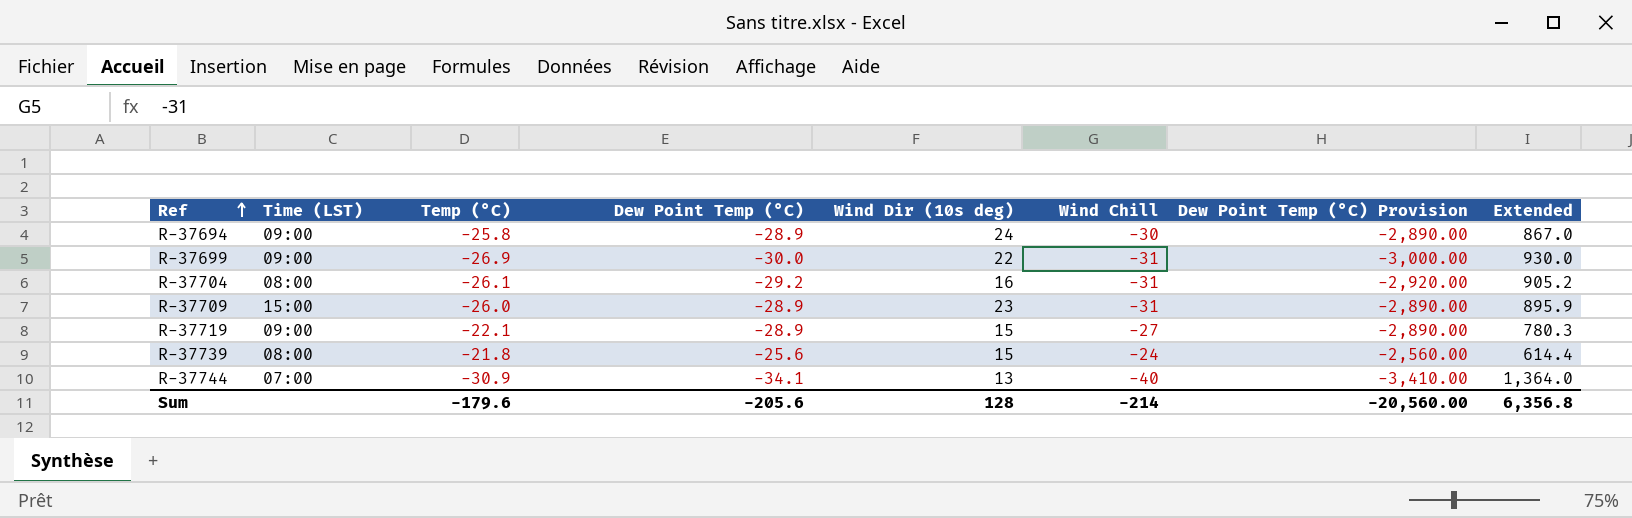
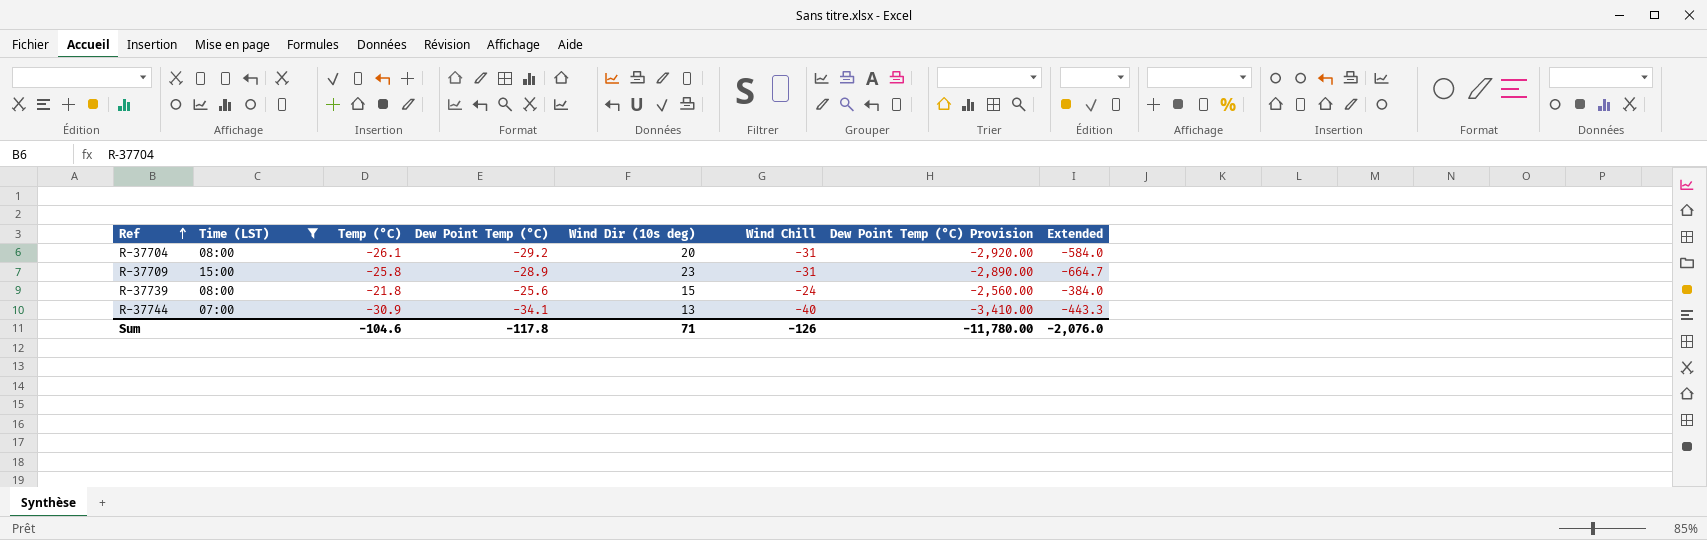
filter: none -> Time (LST) != 09:00
column Extended | formula: [Dew Point Temp (°C)] * [Wind Chill] -> [Dew Point Temp (°C)] * [Wind Dir (10s deg)]
R-37704 | Wind Dir (10s deg): 16 -> 20
R-37709 | Temp (°C): -26.0 -> -25.8
Sum | Temp (°C): -179.6 -> -104.6
Sum | Dew Point Temp (°C): -205.6 -> -117.8
Sum | Wind Dir (10s deg): 128 -> 71
Sum | Wind Chill: -214 -> -126
Sum | Dew Point Temp (°C) Provision: -20,560.00 -> -11,780.00
Sum | Extended: 6,356.8 -> -2,076.0

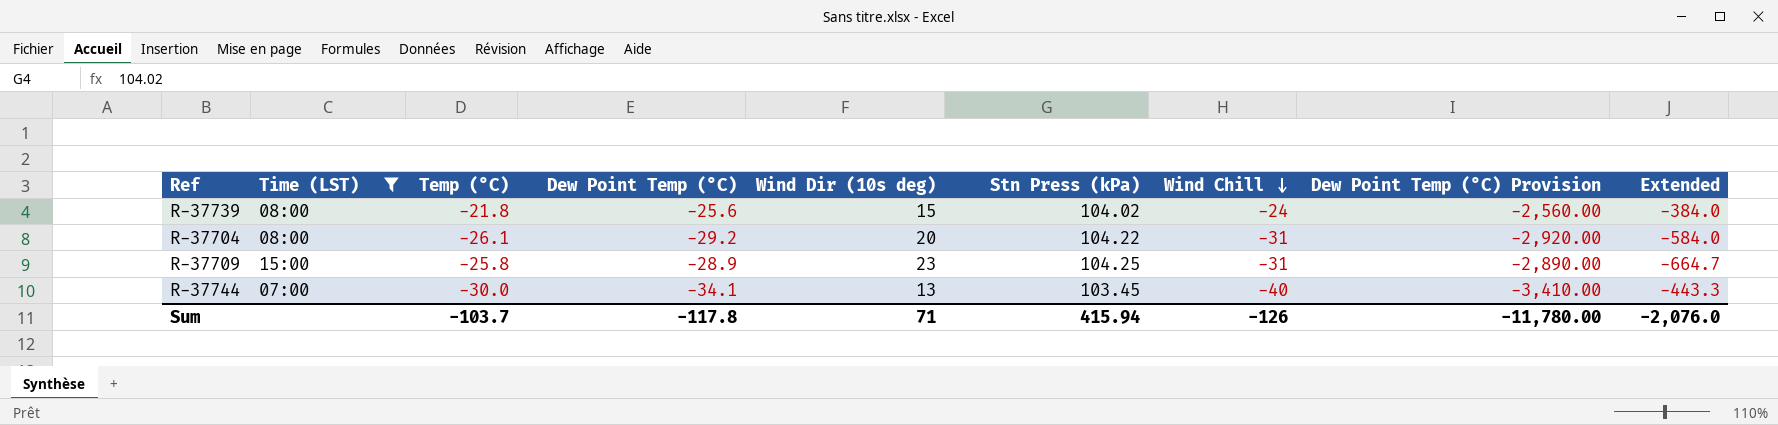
row order: Ref ascending -> Wind Chill descending
column Stn Press (kPa) | position: none -> 6
R-37744 | Temp (°C): -30.9 -> -30.0
Sum | Temp (°C): -104.6 -> -103.7

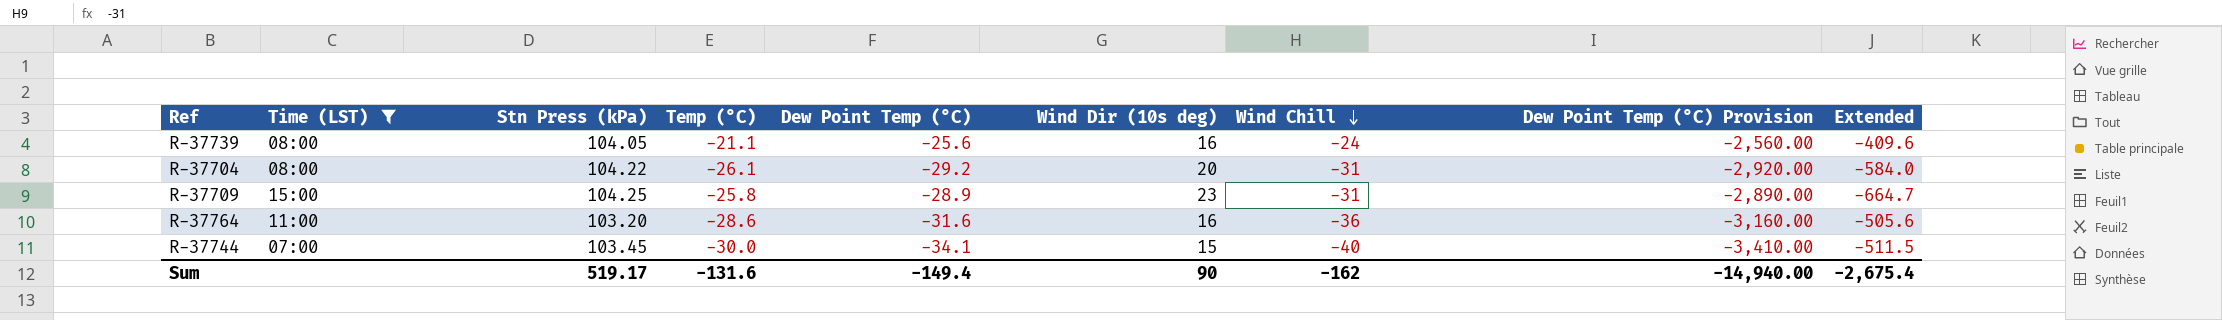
column Stn Press (kPa) | position: 6 -> 3
R-37739 | Stn Press (kPa): 104.02 -> 104.05
R-37739 | Temp (°C): -21.8 -> -21.1
R-37739 | Wind Dir (10s deg): 15 -> 16
R-37739 | Extended: -384.0 -> -409.6
row R-37764: none -> 11:00 | 103.20 | -28.6 | -31.6 | 16 | -36 | -3,160.00 | -505.6
R-37744 | Wind Dir (10s deg): 13 -> 15
R-37744 | Extended: -443.3 -> -511.5
Sum | Stn Press (kPa): 415.94 -> 519.17
Sum | Temp (°C): -103.7 -> -131.6
Sum | Dew Point Temp (°C): -117.8 -> -149.4
Sum | Wind Dir (10s deg): 71 -> 90
Sum | Wind Chill: -126 -> -162
Sum | Dew Point Temp (°C) Provision: -11,780.00 -> -14,940.00
Sum | Extended: -2,076.0 -> -2,675.4

